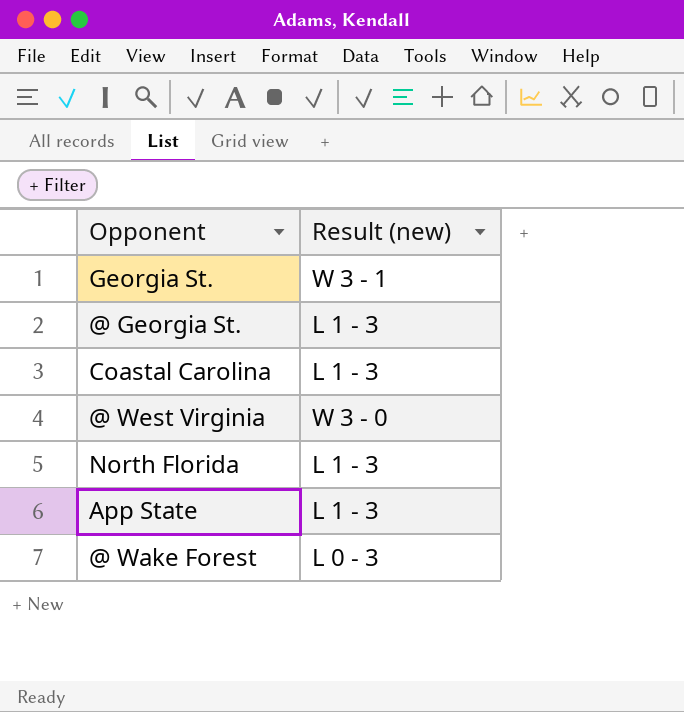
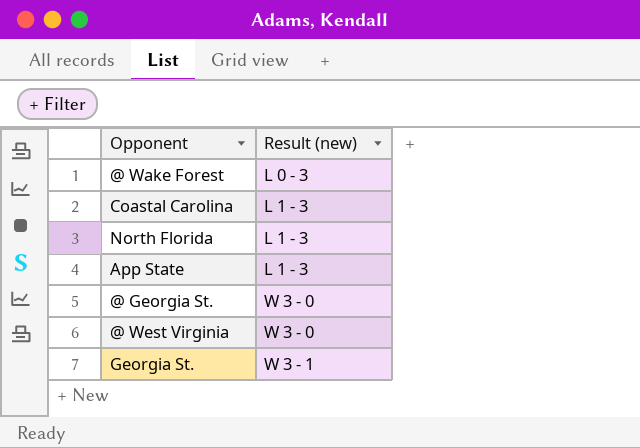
row order: none -> Result (new) ascending
@ Georgia St. | Result (new): L 1 - 3 -> W 3 - 0

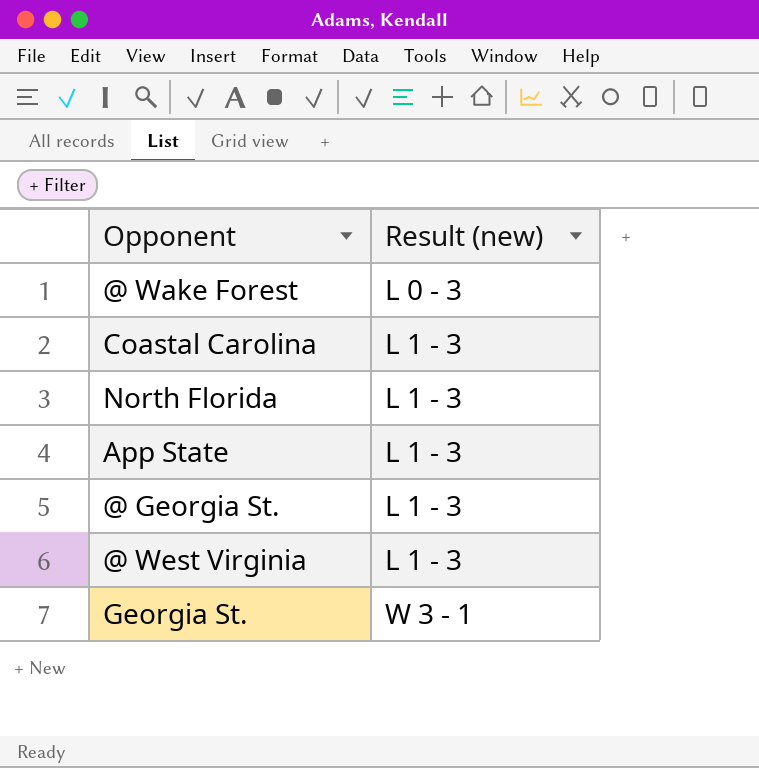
@ Georgia St. | Result (new): W 3 - 0 -> L 1 - 3
@ West Virginia | Result (new): W 3 - 0 -> L 1 - 3

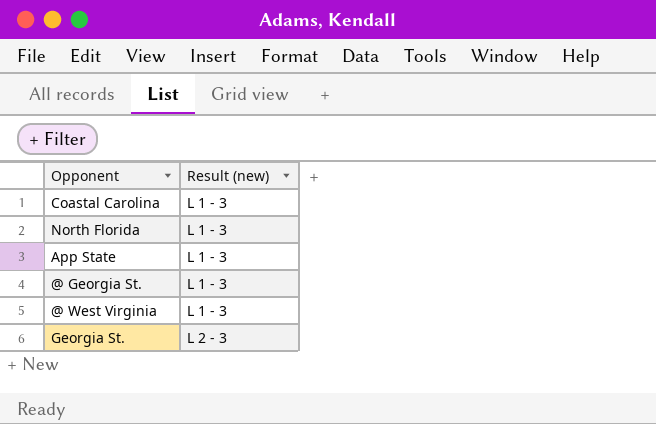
row @ Wake Forest: L 0 - 3 -> none
Georgia St. | Result (new): W 3 - 1 -> L 2 - 3

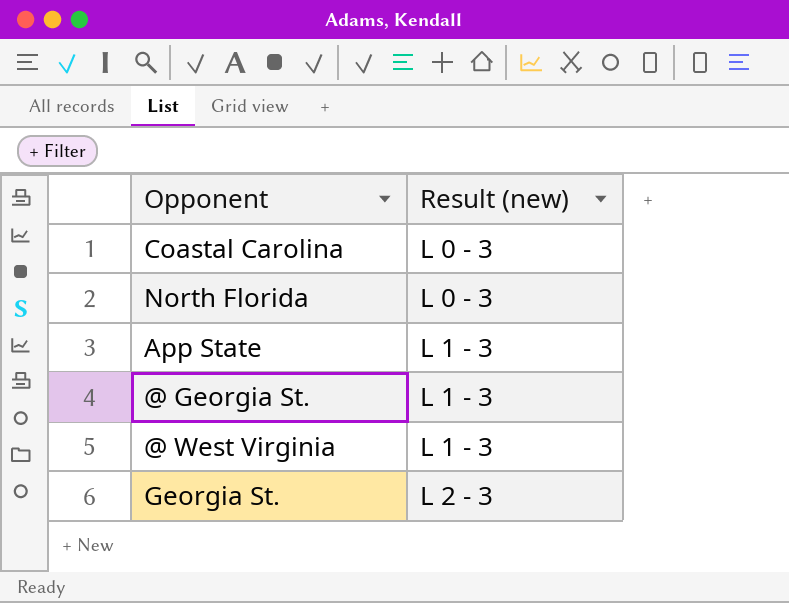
Coastal Carolina | Result (new): L 1 - 3 -> L 0 - 3
North Florida | Result (new): L 1 - 3 -> L 0 - 3

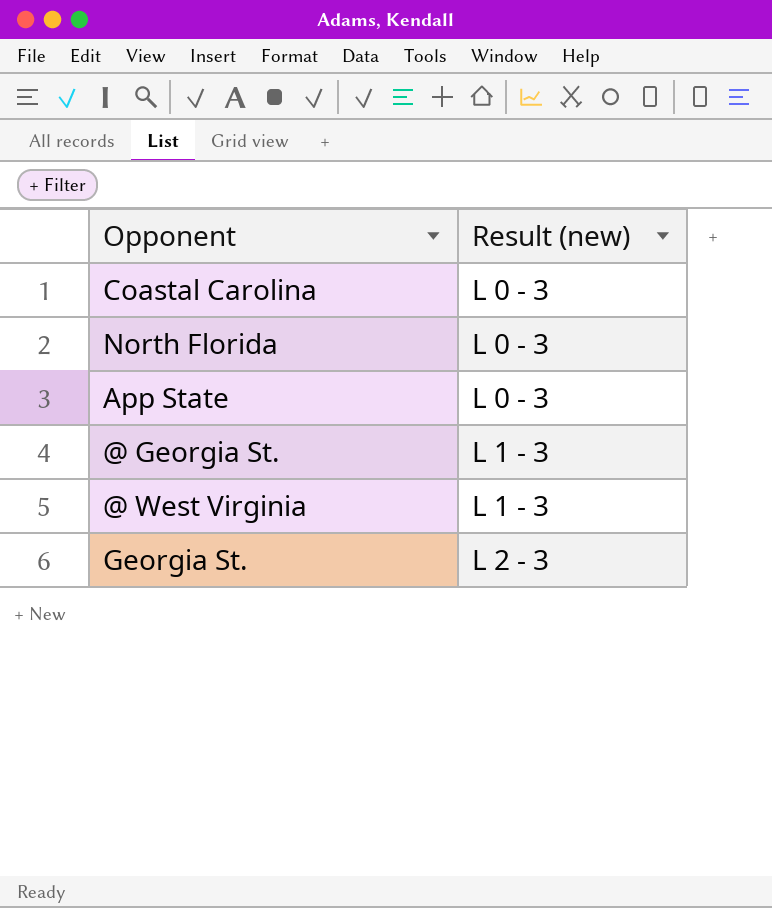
App State | Result (new): L 1 - 3 -> L 0 - 3

